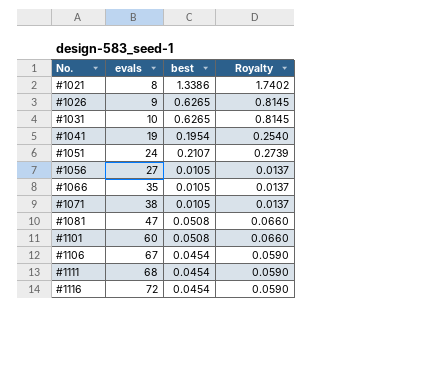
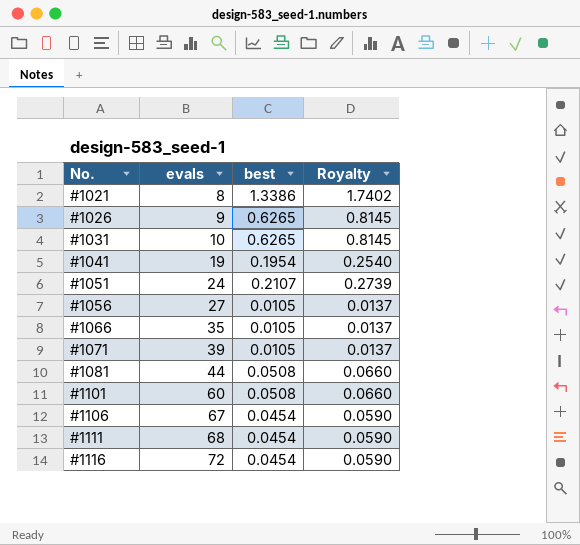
#1071 | evals: 38 -> 39
#1081 | evals: 47 -> 44

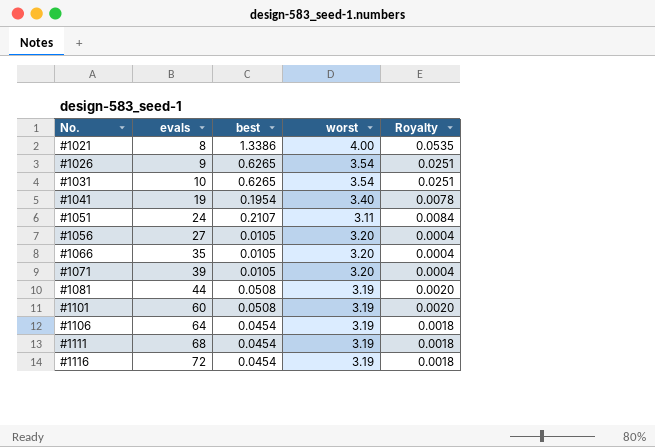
column worst | position: none -> 4
column Royalty | formula: [best] * 1.3 -> [best] * 0.04
#1106 | evals: 67 -> 64

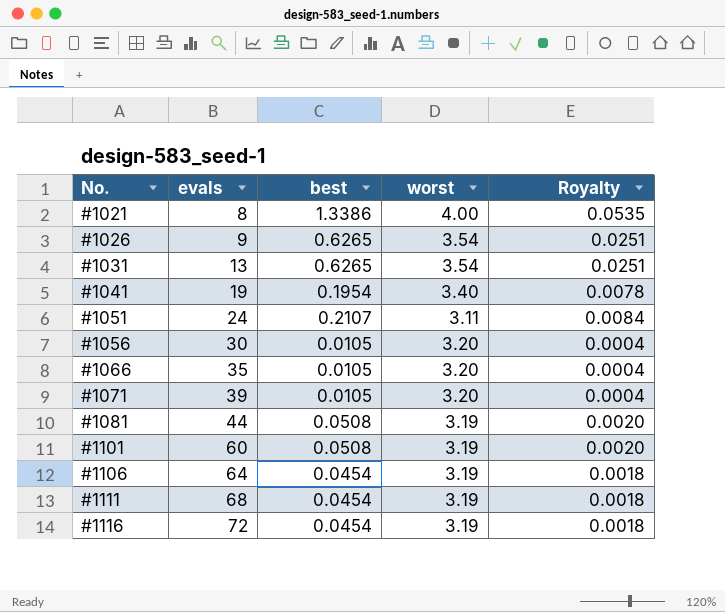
#1031 | evals: 10 -> 13
#1056 | evals: 27 -> 30

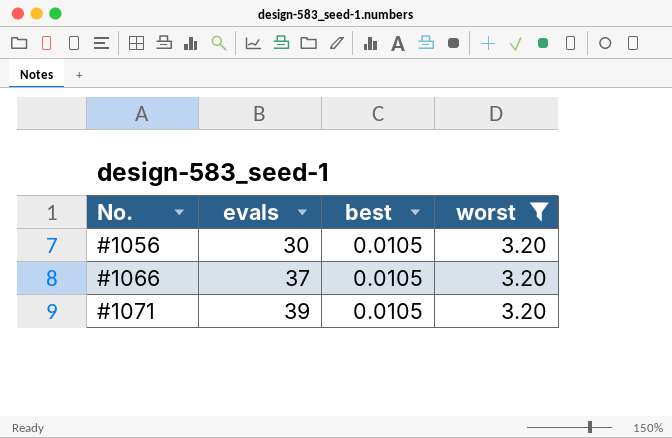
filter: none -> worst = 3.20
column Royalty | formula: [best] * 0.04 -> none
#1066 | evals: 35 -> 37

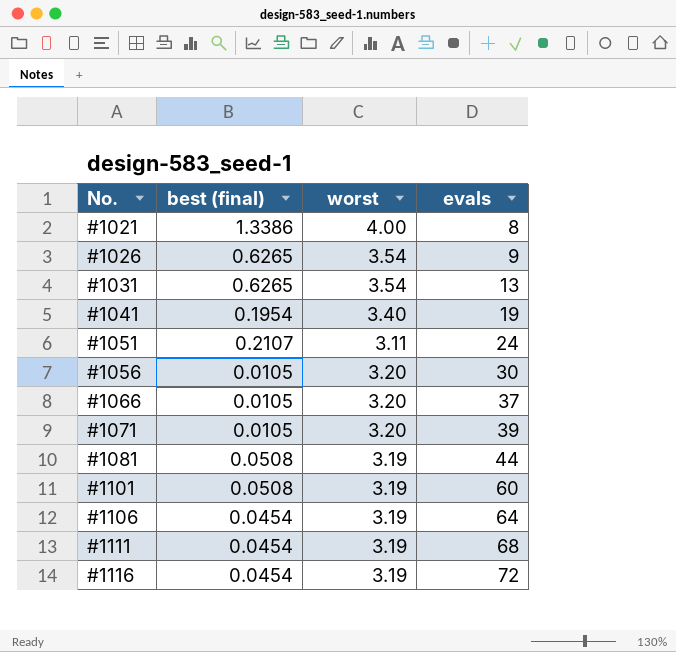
filter: worst = 3.20 -> none
column name: best -> best (final)
column evals | position: 2 -> 4

